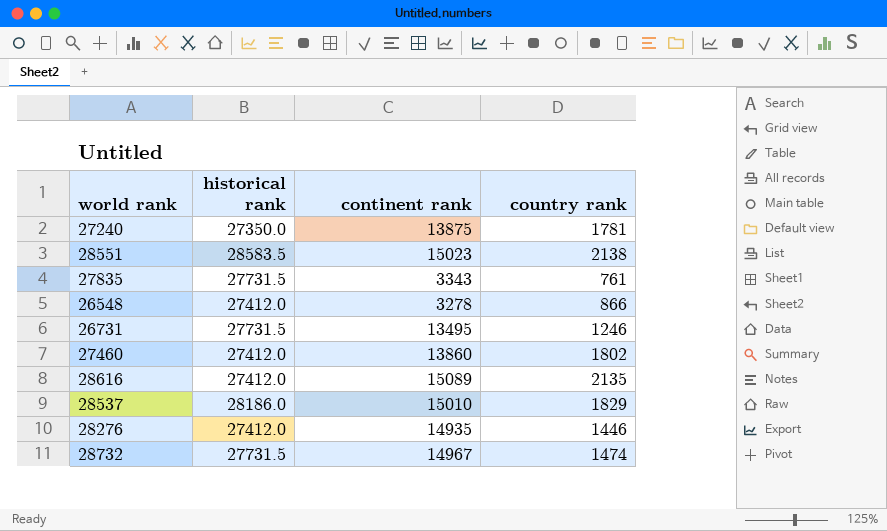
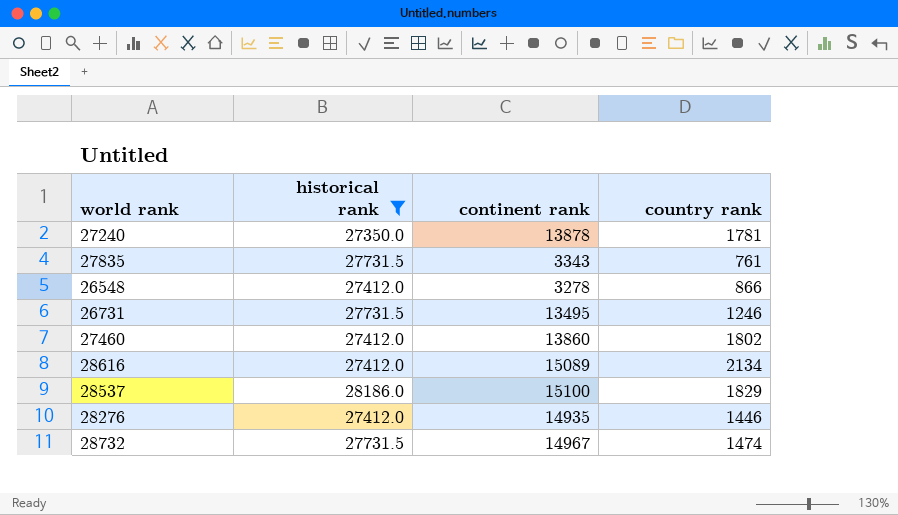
filter: none -> historical rank != 28583.5
27240 | continent rank: 13875 -> 13878
28616 | country rank: 2135 -> 2134
28537 | continent rank: 15010 -> 15100

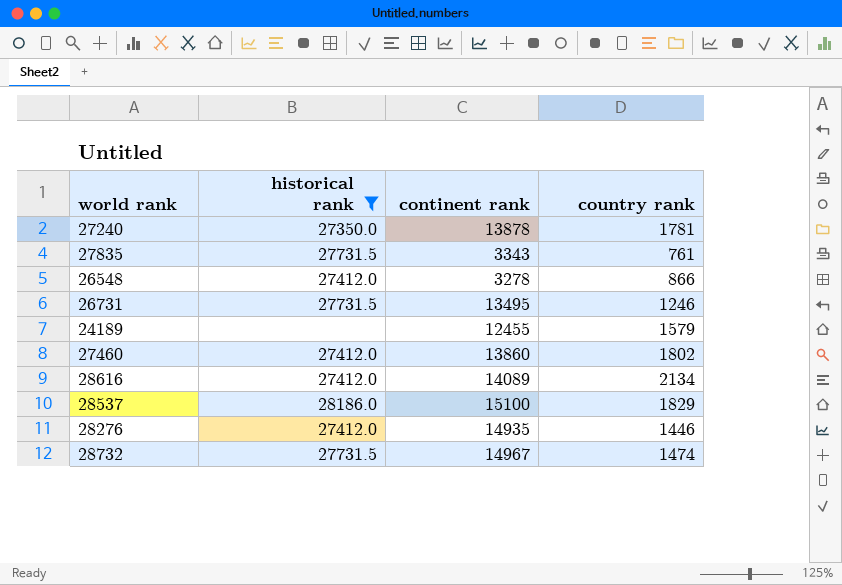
row 24189: none -> none | 12455 | 1579
28616 | continent rank: 15089 -> 14089

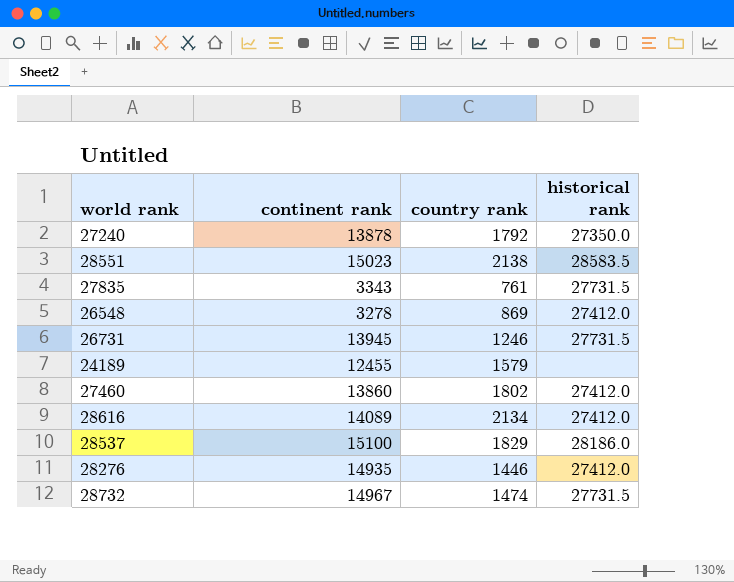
filter: historical rank != 28583.5 -> none
column historical rank | position: 2 -> 4
27240 | country rank: 1781 -> 1792
26548 | country rank: 866 -> 869
26731 | continent rank: 13495 -> 13945

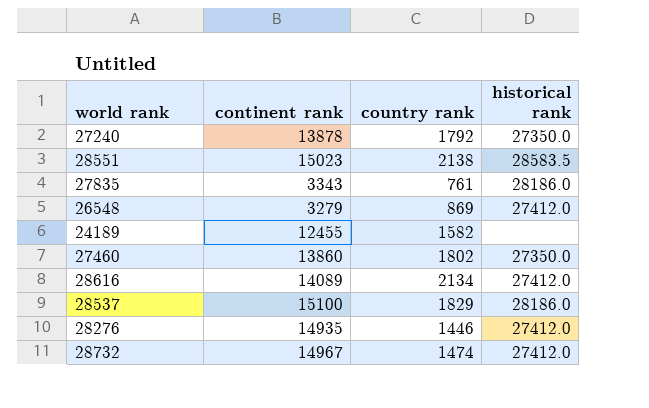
row 26731: 13945 | 1246 | 27731.5 -> none
27835 | historical rank: 27731.5 -> 28186.0
26548 | continent rank: 3278 -> 3279
24189 | country rank: 1579 -> 1582
27460 | historical rank: 27412.0 -> 27350.0
28732 | historical rank: 27731.5 -> 27412.0

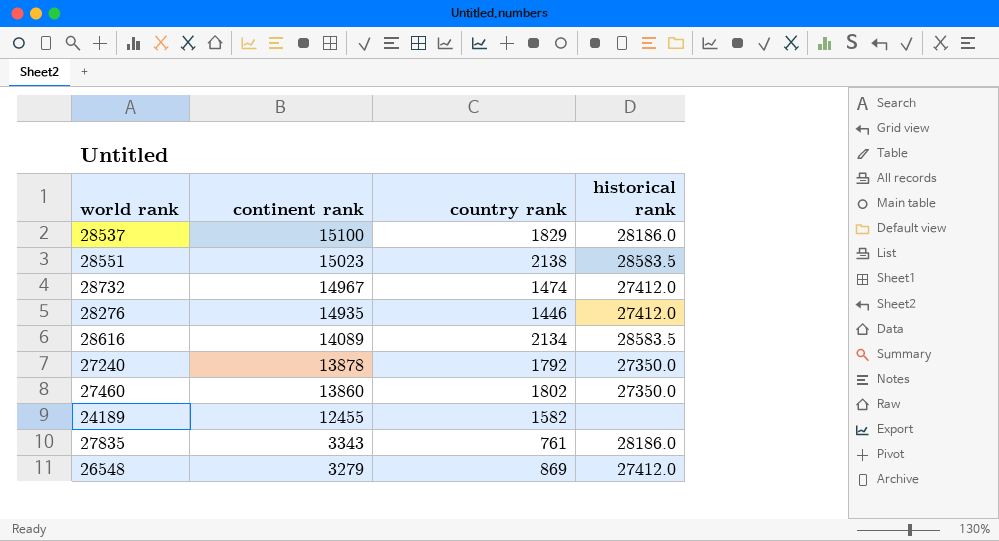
row order: none -> continent rank descending
28616 | historical rank: 27412.0 -> 28583.5

